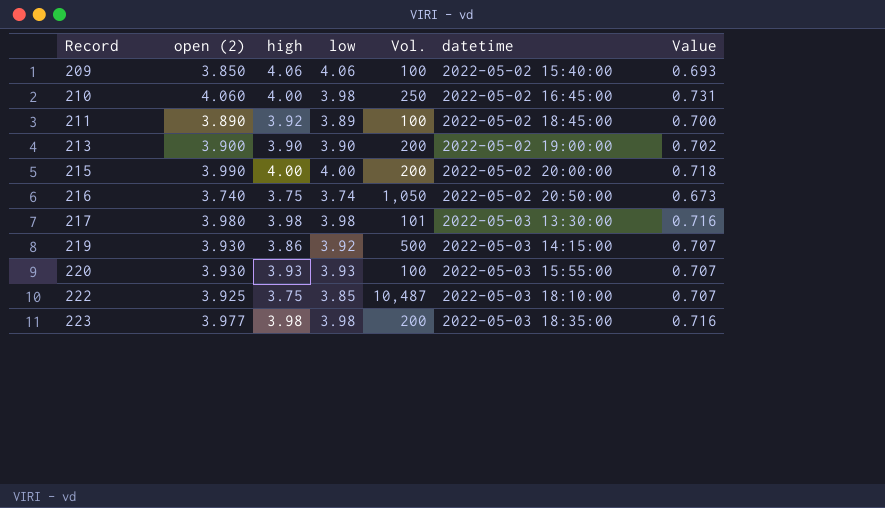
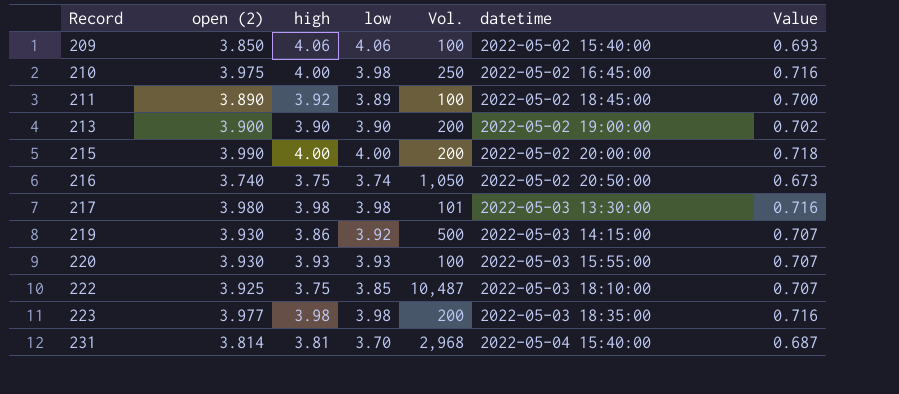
210 | open (2): 4.060 -> 3.975
210 | Value: 0.731 -> 0.716
row 231: none -> 3.814 | 3.81 | 3.70 | 2,968 | 2022-05-04 15:40:00 | 0.687

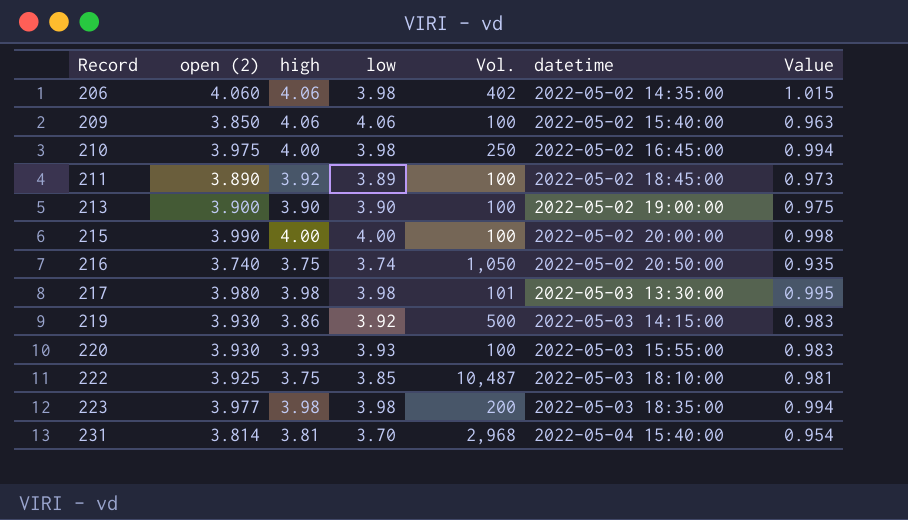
column Value | formula: [open (2)] * 0.18 -> [open (2)] * 0.25
row 206: none -> 4.060 | 4.06 | 3.98 | 402 | 2022-05-02 14:35:00 | 1.015
213 | Vol.: 200 -> 100
215 | Vol.: 200 -> 100

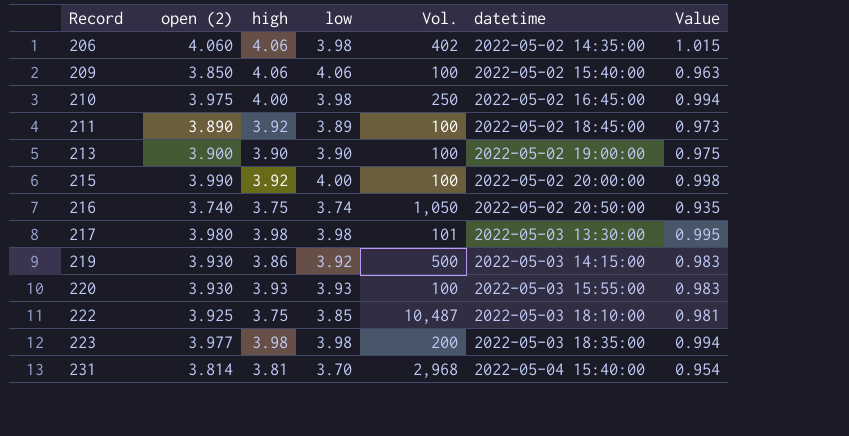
215 | high: 4.00 -> 3.92

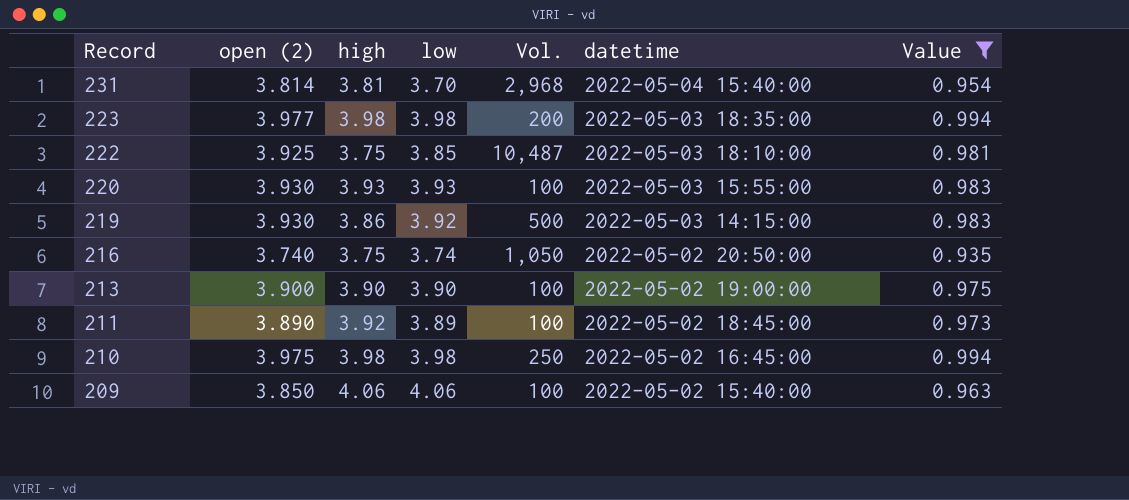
filter: none -> Value <= 0.994
row order: Record ascending -> Record descending
210 | high: 4.00 -> 3.98

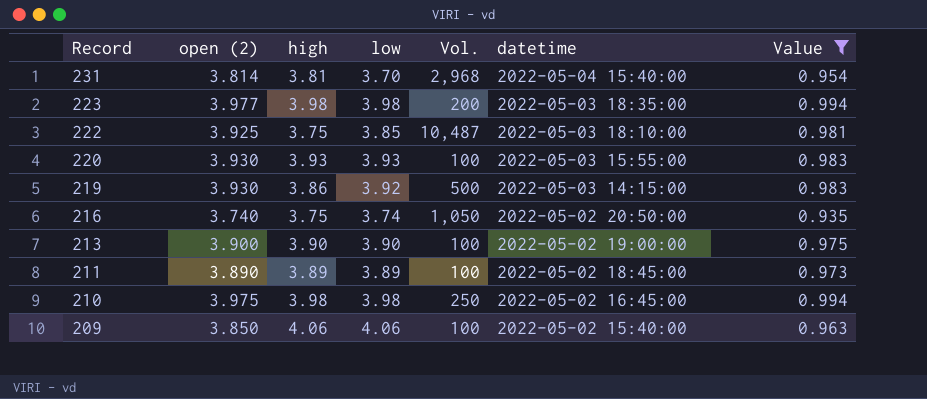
211 | high: 3.92 -> 3.89

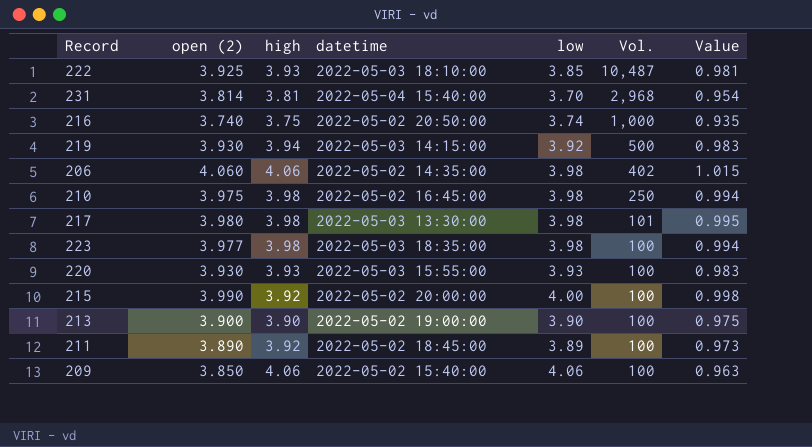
filter: Value <= 0.994 -> none
row order: Record descending -> Vol. descending
column datetime | position: 6 -> 4
222 | high: 3.75 -> 3.93
216 | Vol.: 1,050 -> 1,000
219 | high: 3.86 -> 3.94
223 | Vol.: 200 -> 100
211 | high: 3.89 -> 3.92

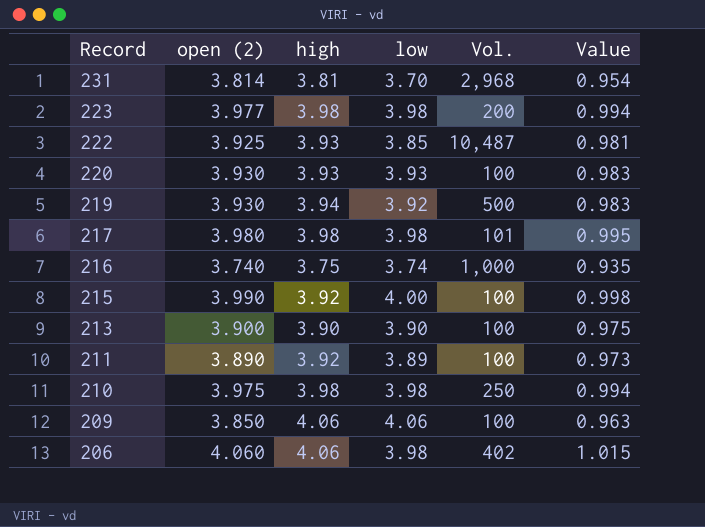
row order: Vol. descending -> Record descending
column datetime | position: 4 -> none
223 | Vol.: 100 -> 200

